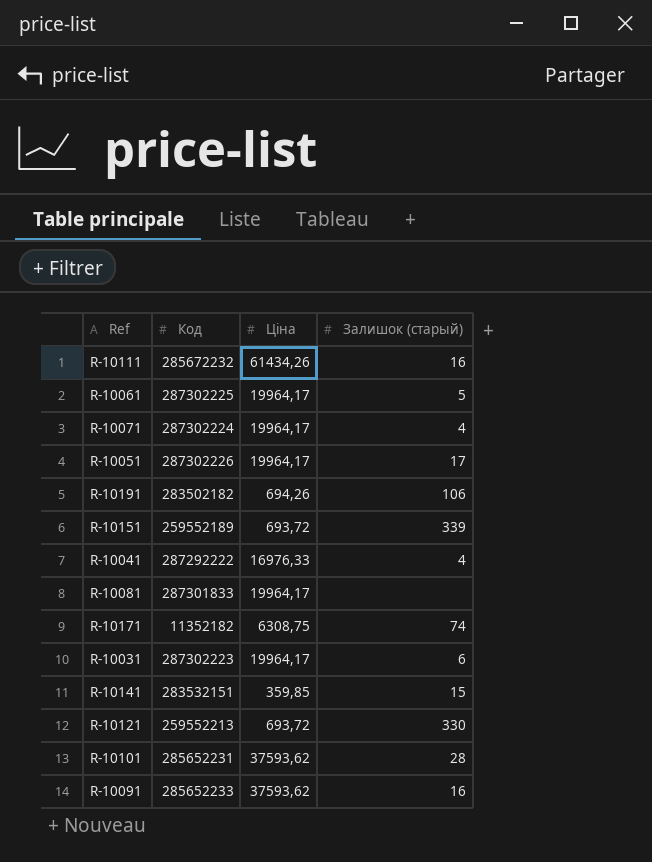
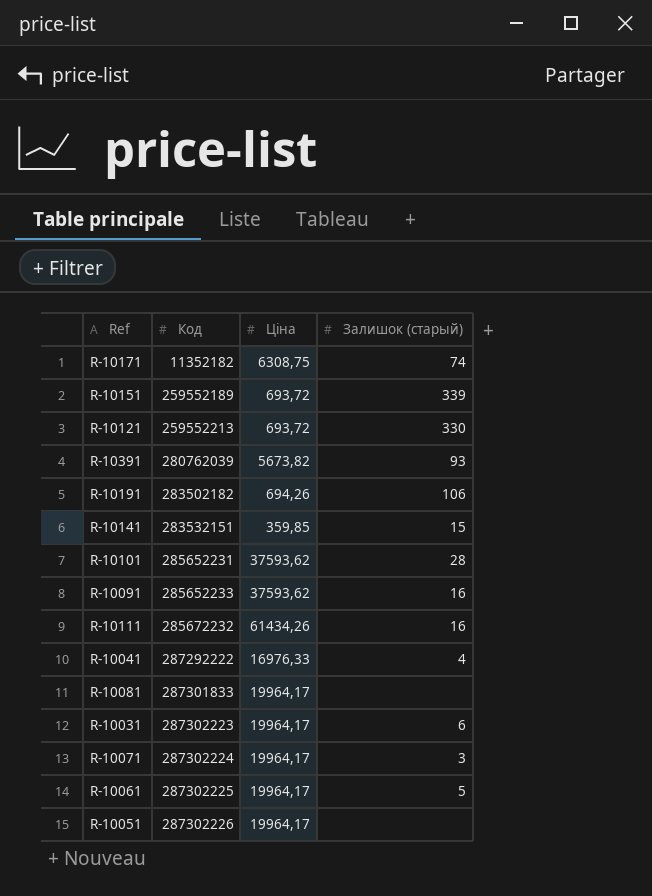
row order: none -> Код ascending
row R-10391: none -> 280762039 | 5673,82 | 93
R-10071 | Залишок (старый): 4 -> 3
R-10051 | Залишок (старый): 17 -> none

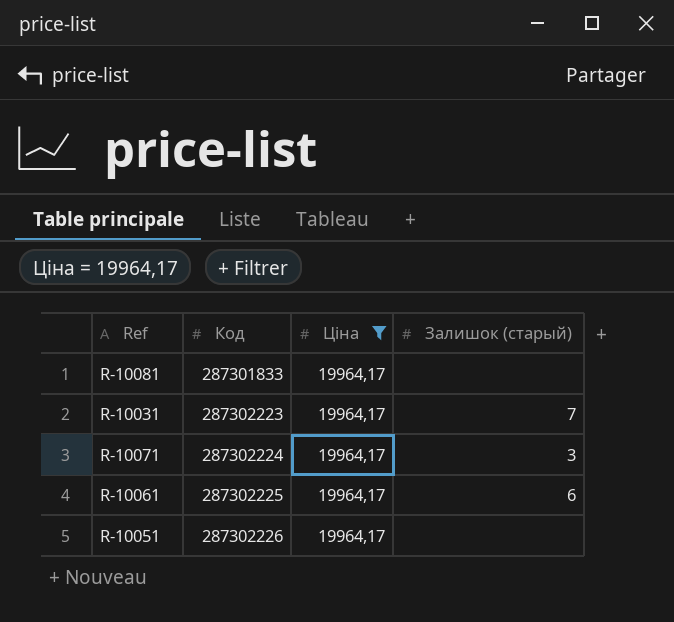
filter: none -> Ціна = 19964,17
R-10031 | Залишок (старый): 6 -> 7
R-10061 | Залишок (старый): 5 -> 6

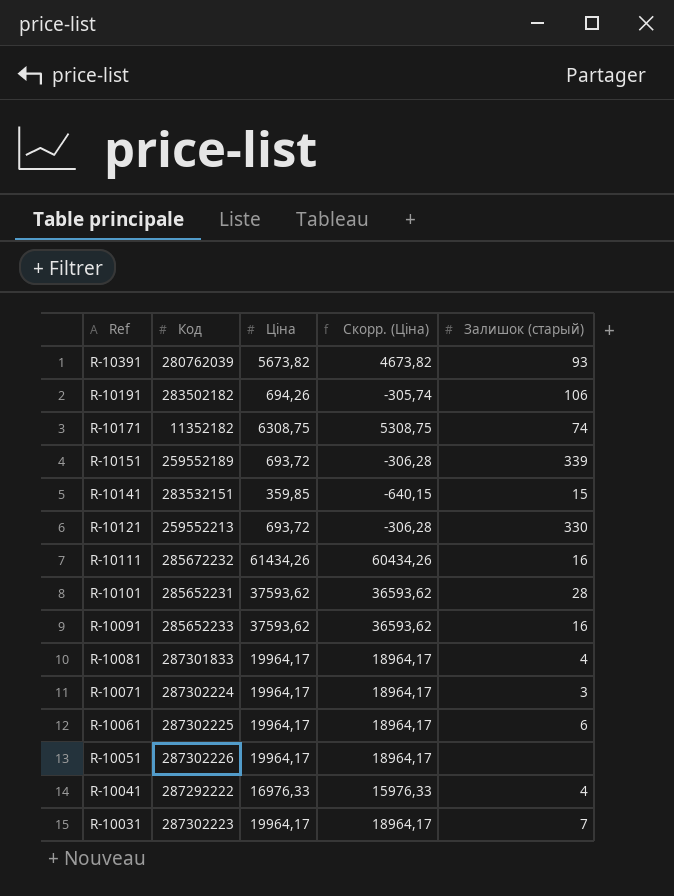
filter: Ціна = 19964,17 -> none
row order: Код ascending -> Ref descending
column Скорр. (Ціна) | formula: none -> [Ціна] - 1000
R-10081 | Залишок (старый): none -> 4

